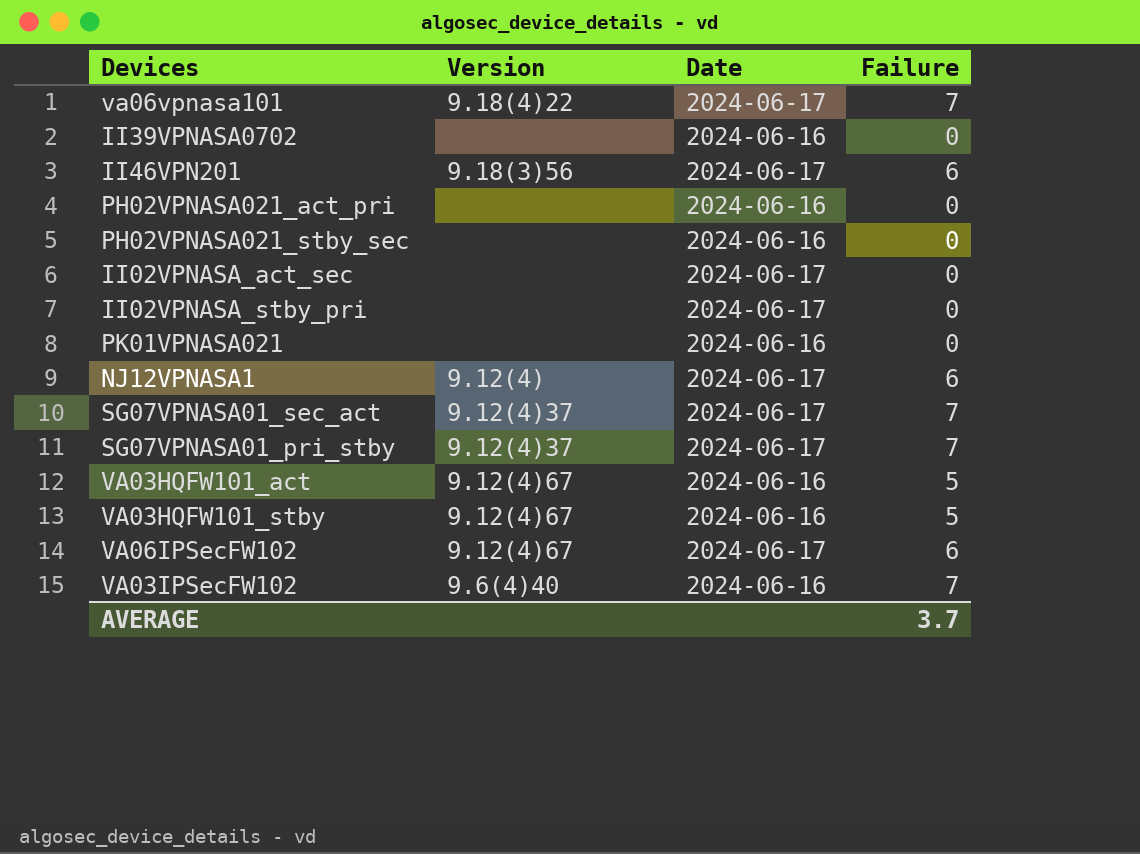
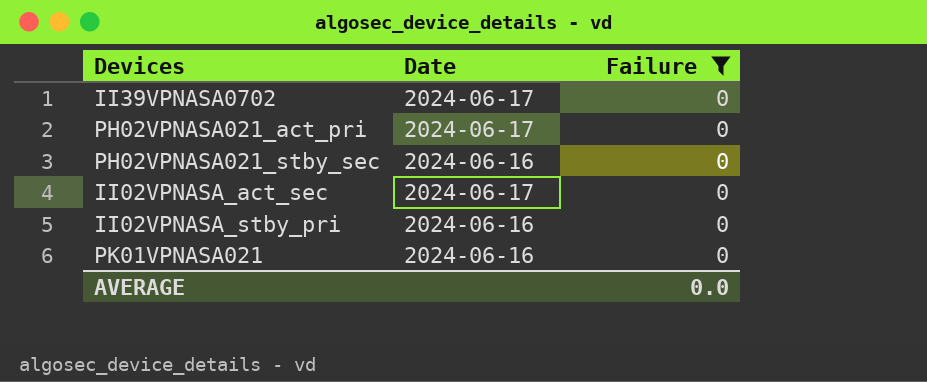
filter: none -> Failure = 0
column Version | position: 2 -> none
II39VPNASA0702 | Date: 2024-06-16 -> 2024-06-17
PH02VPNASA021_act_pri | Date: 2024-06-16 -> 2024-06-17
II02VPNASA_stby_pri | Date: 2024-06-17 -> 2024-06-16
AVERAGE | Failure: 3.7 -> 0.0

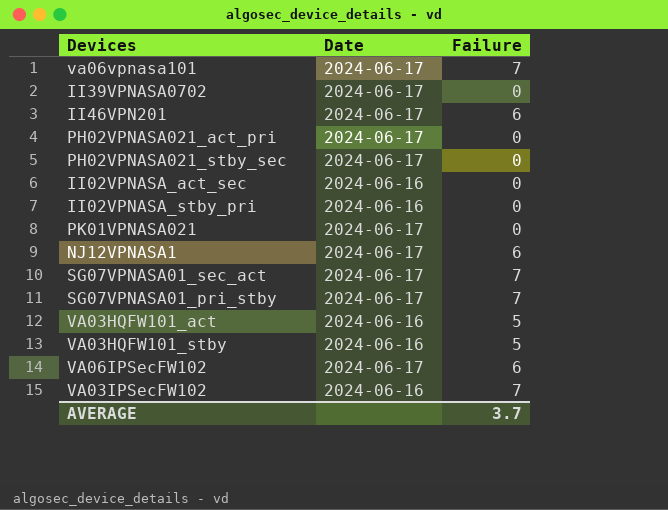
filter: Failure = 0 -> none
PH02VPNASA021_stby_sec | Date: 2024-06-16 -> 2024-06-17
II02VPNASA_act_sec | Date: 2024-06-17 -> 2024-06-16
PK01VPNASA021 | Date: 2024-06-16 -> 2024-06-17
AVERAGE | Failure: 0.0 -> 3.7

